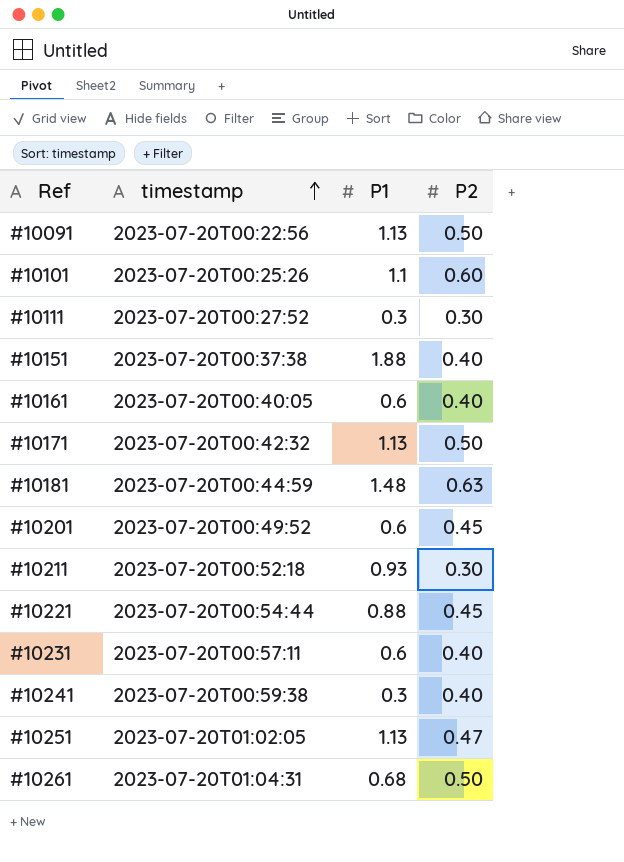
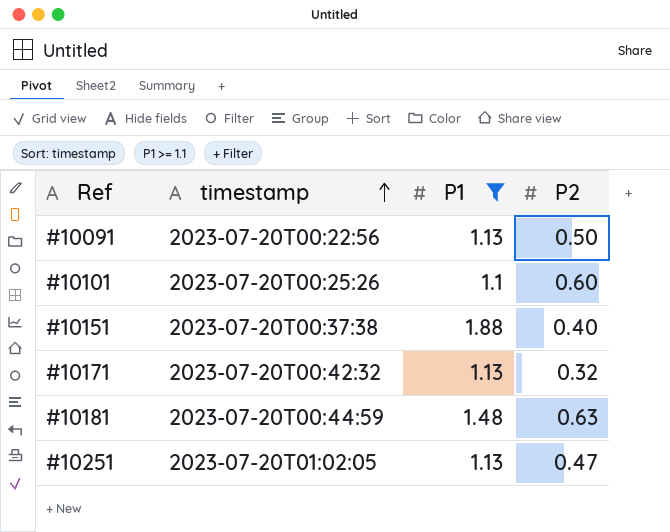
filter: none -> P1 >= 1.1
#10171 | P2: 0.50 -> 0.32

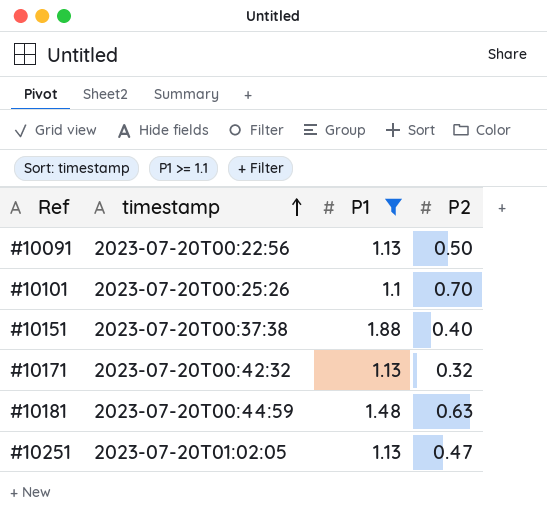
#10101 | P2: 0.60 -> 0.70

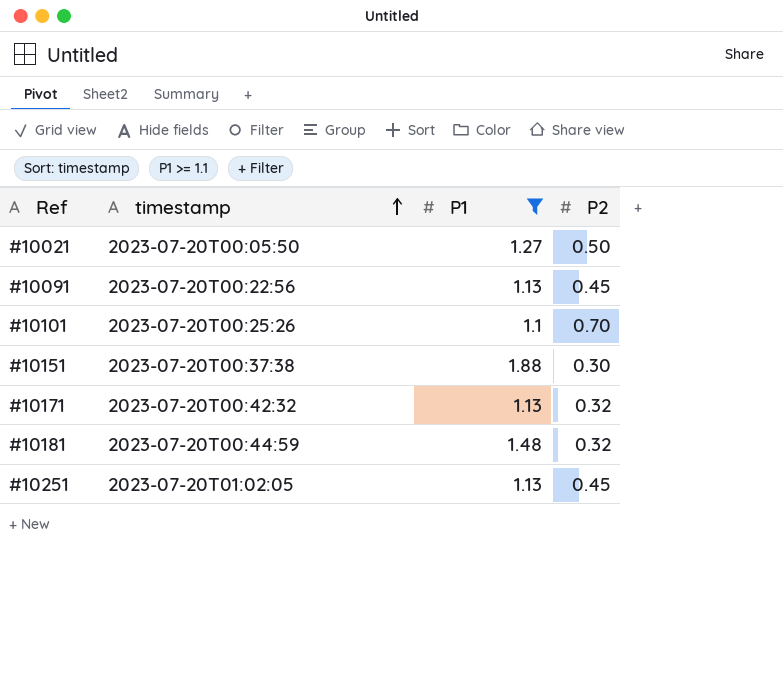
row #10021: none -> 2023-07-20T00:05:50 | 1.27 | 0.50
#10091 | P2: 0.50 -> 0.45
#10151 | P2: 0.40 -> 0.30
#10181 | P2: 0.63 -> 0.32
#10251 | P2: 0.47 -> 0.45

